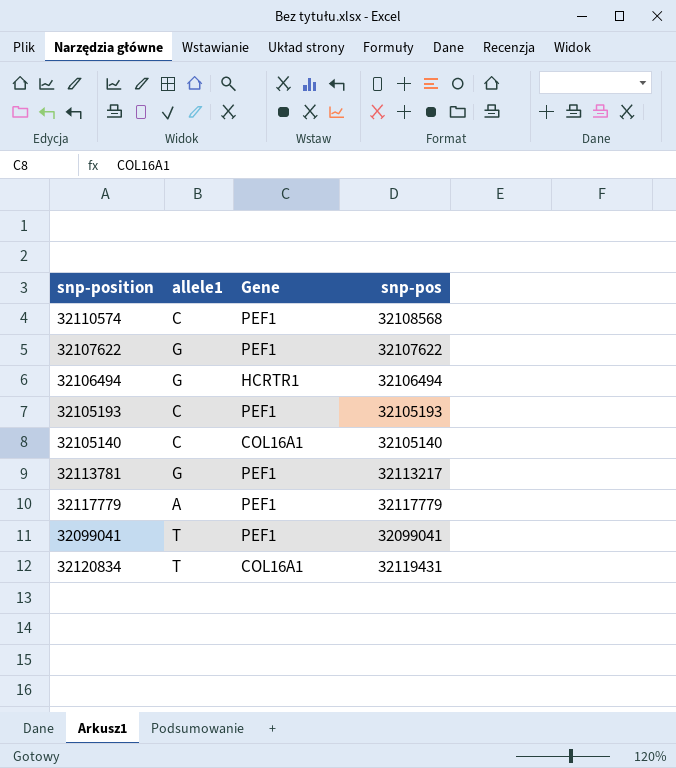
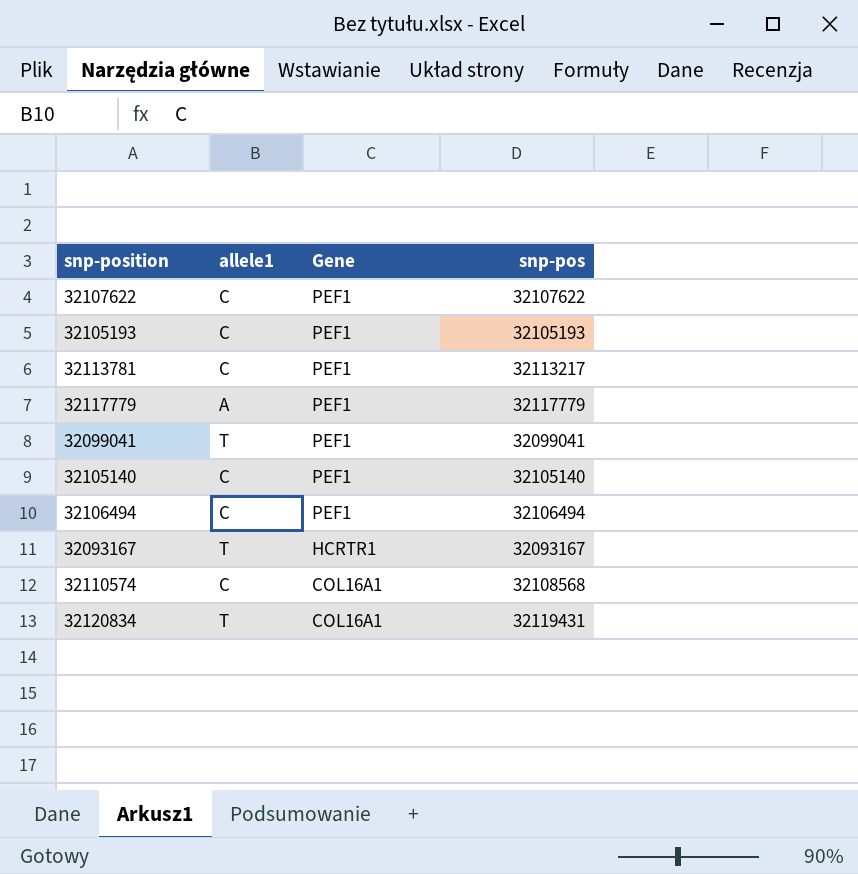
row order: none -> Gene descending
32107622 | allele1: G -> C
32113781 | allele1: G -> C
32105140 | Gene: COL16A1 -> PEF1
32106494 | allele1: G -> C
32106494 | Gene: HCRTR1 -> PEF1
row 32093167: none -> T | HCRTR1 | 32093167
32110574 | Gene: PEF1 -> COL16A1

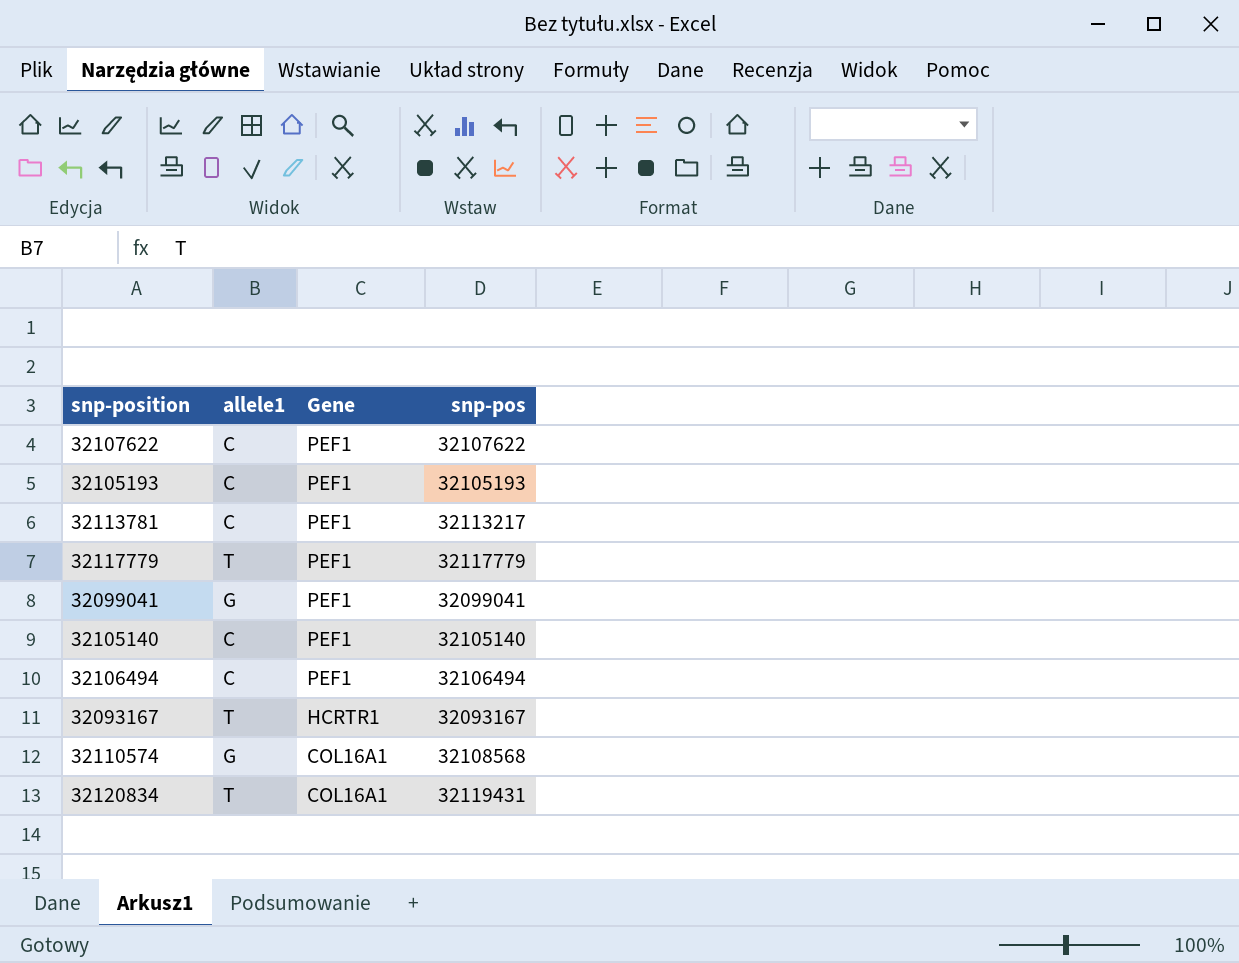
32117779 | allele1: A -> T
32099041 | allele1: T -> G
32110574 | allele1: C -> G

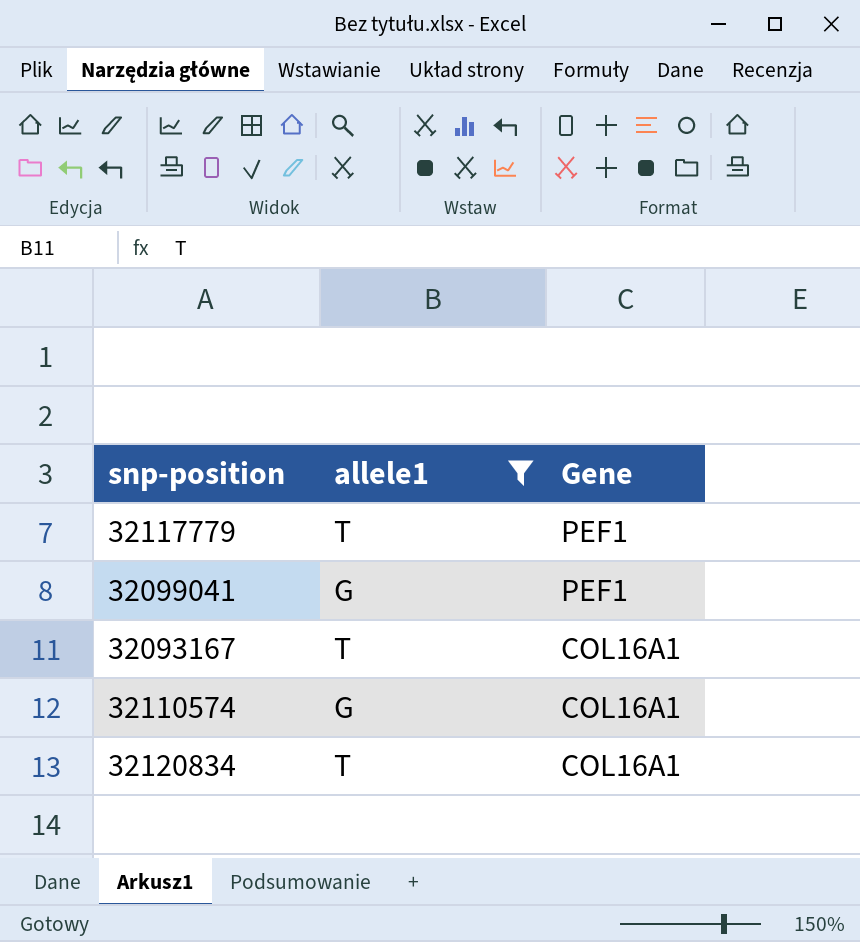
filter: none -> allele1 != C
column snp-pos | position: 4 -> none
32093167 | Gene: HCRTR1 -> COL16A1

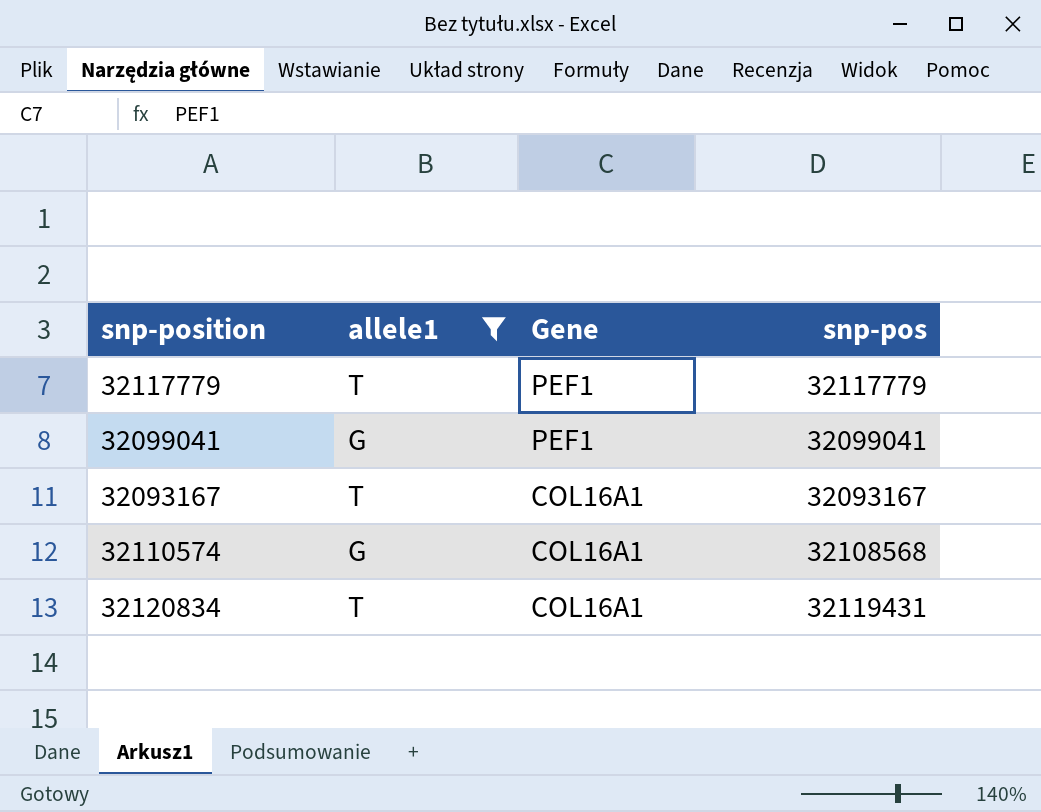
column snp-pos | position: none -> 4

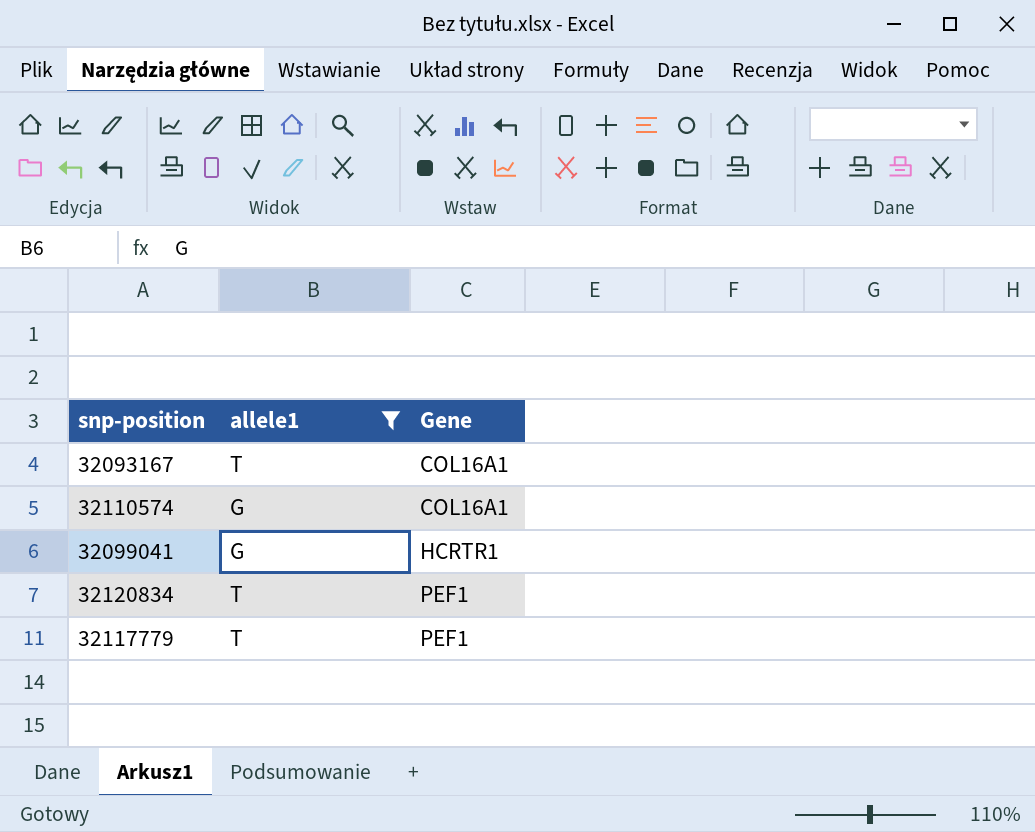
row order: Gene descending -> Gene ascending
column snp-pos | position: 4 -> none
32099041 | Gene: PEF1 -> HCRTR1
32120834 | Gene: COL16A1 -> PEF1

